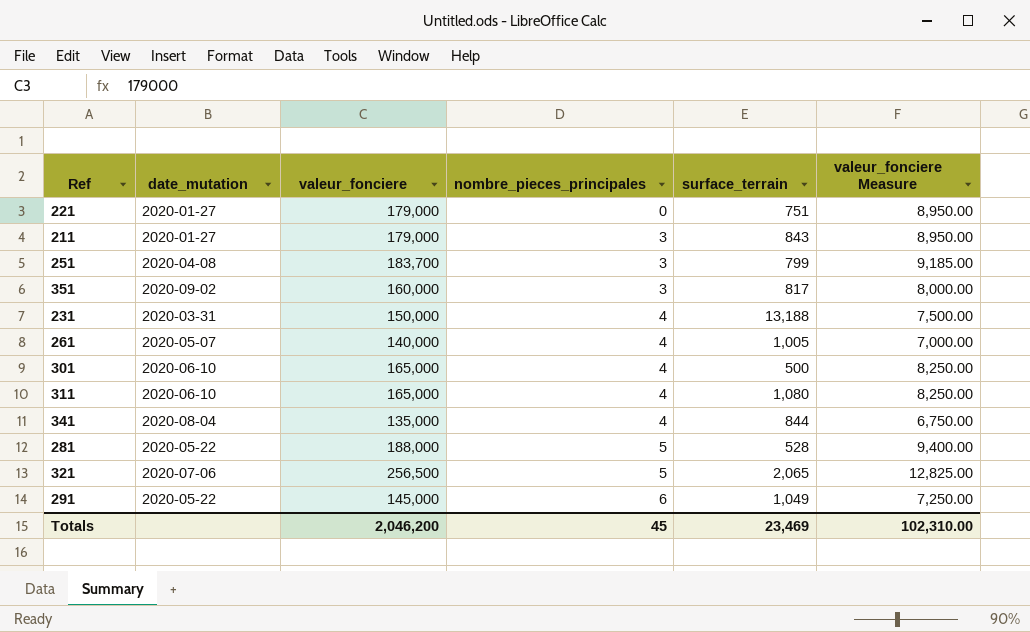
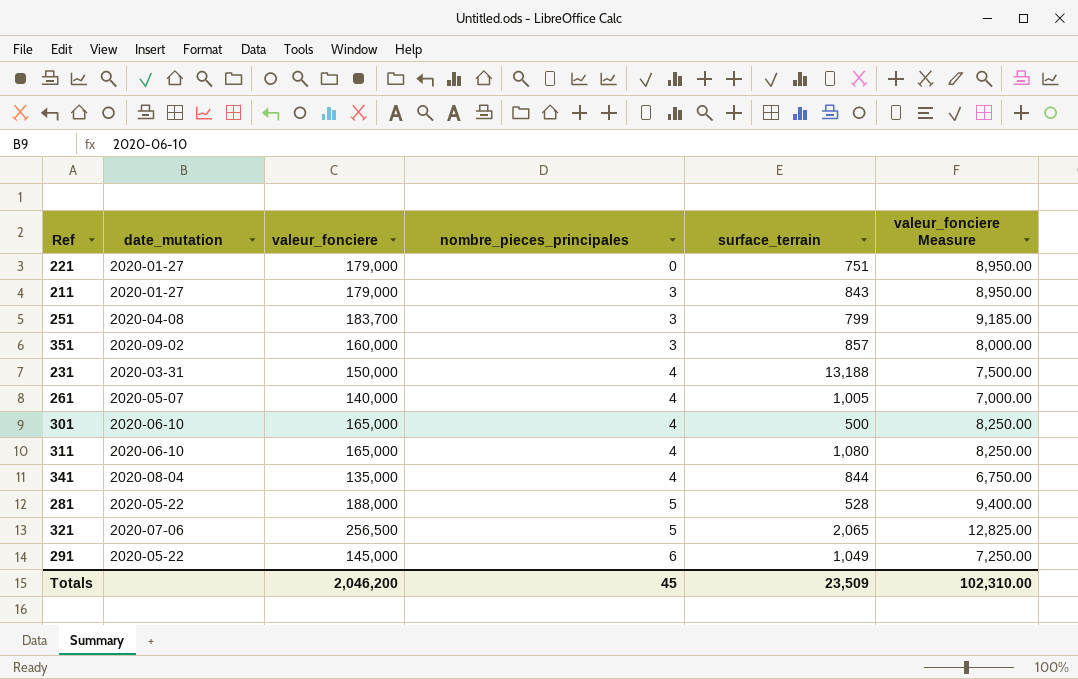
351 | surface_terrain: 817 -> 857
Totals | surface_terrain: 23,469 -> 23,509

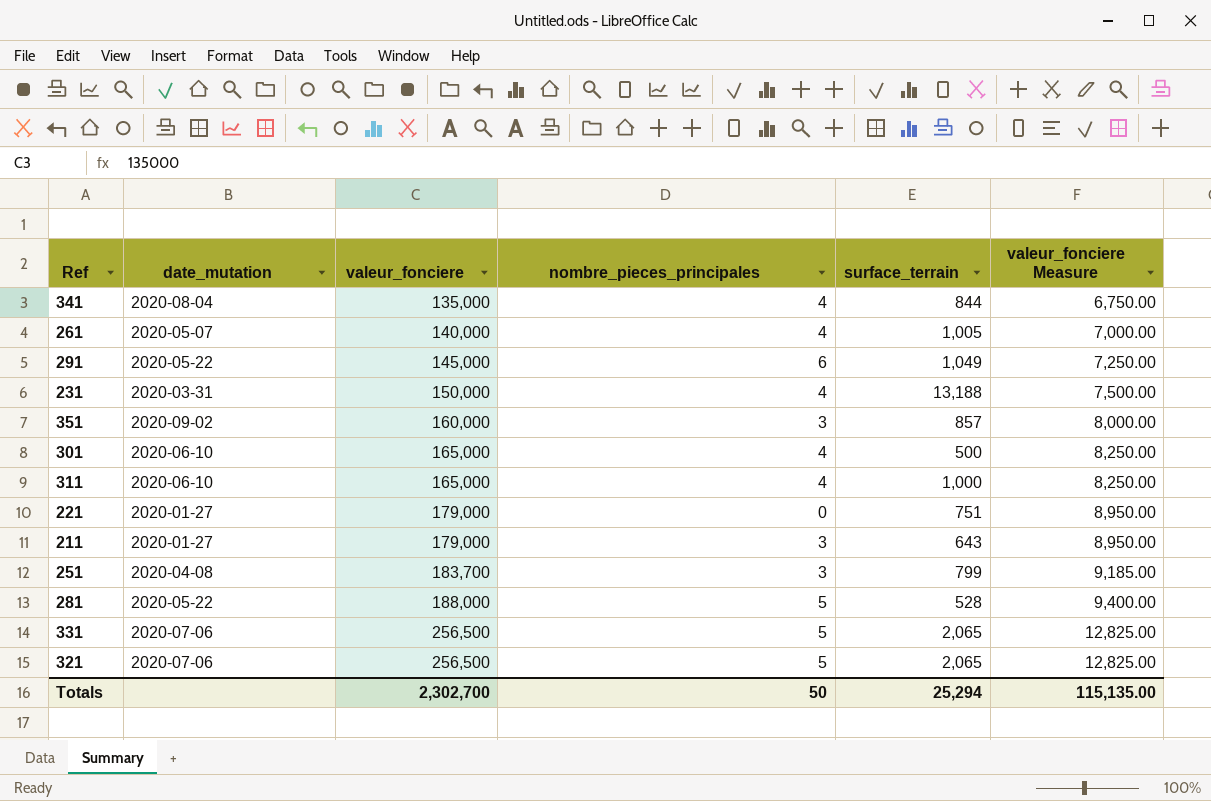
row order: nombre_pieces_principales ascending -> valeur_fonciere ascending
311 | surface_terrain: 1,080 -> 1,000
211 | surface_terrain: 843 -> 643
row 331: none -> 2020-07-06 | 256,500 | 5 | 2,065 | 12,825.00
Totals | valeur_fonciere: 2,046,200 -> 2,302,700
Totals | nombre_pieces_principales: 45 -> 50
Totals | surface_terrain: 23,509 -> 25,294
Totals | valeur_fonciere Measure: 102,310.00 -> 115,135.00

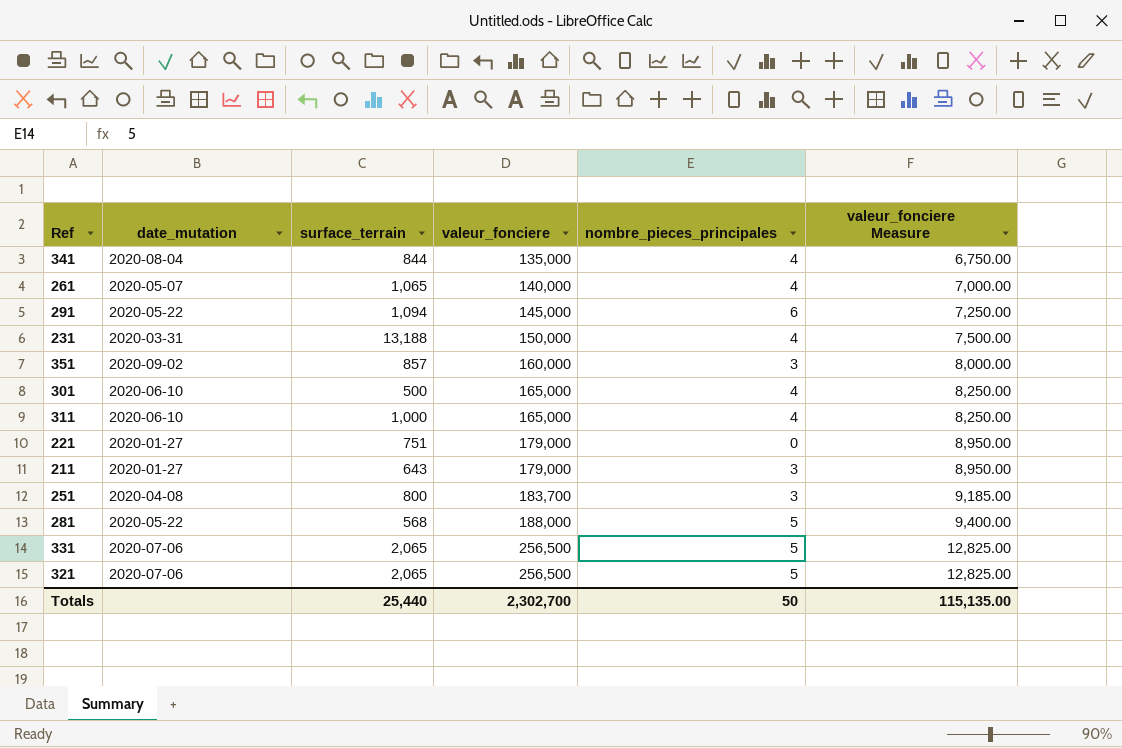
column surface_terrain | position: 5 -> 3
261 | surface_terrain: 1,005 -> 1,065
291 | surface_terrain: 1,049 -> 1,094
251 | surface_terrain: 799 -> 800
281 | surface_terrain: 528 -> 568
Totals | surface_terrain: 25,294 -> 25,440

